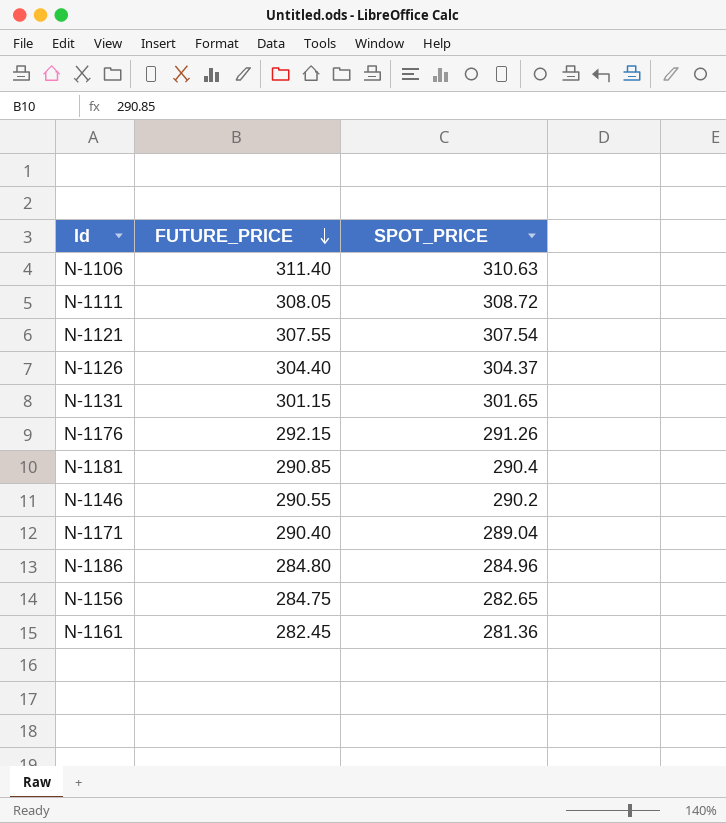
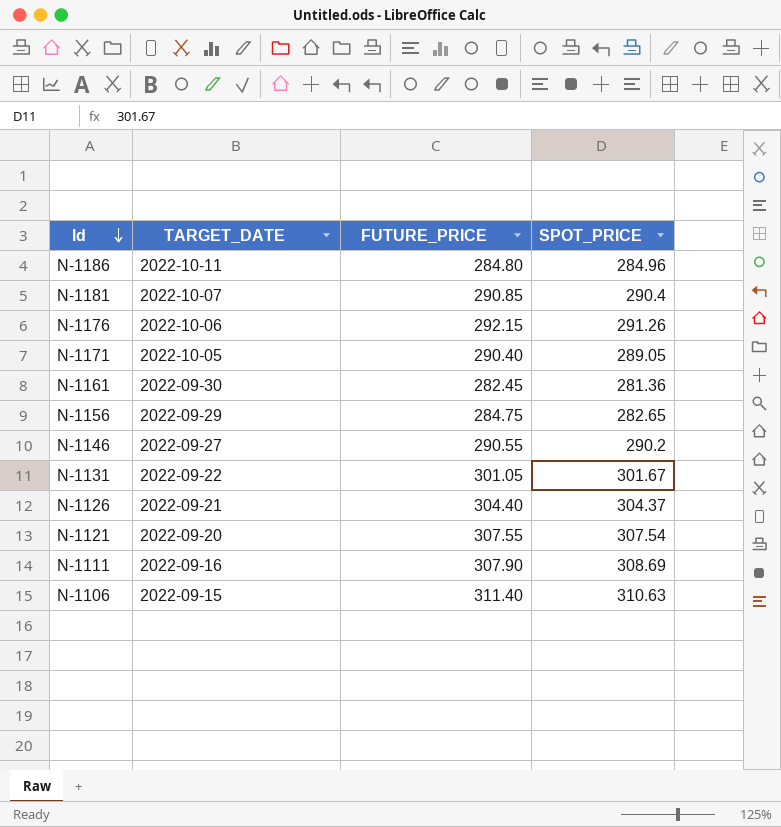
row order: FUTURE_PRICE descending -> Id descending
column TARGET_DATE | position: none -> 2
N-1171 | SPOT_PRICE: 289.04 -> 289.05
N-1131 | FUTURE_PRICE: 301.15 -> 301.05
N-1131 | SPOT_PRICE: 301.65 -> 301.67
N-1111 | FUTURE_PRICE: 308.05 -> 307.90
N-1111 | SPOT_PRICE: 308.72 -> 308.69

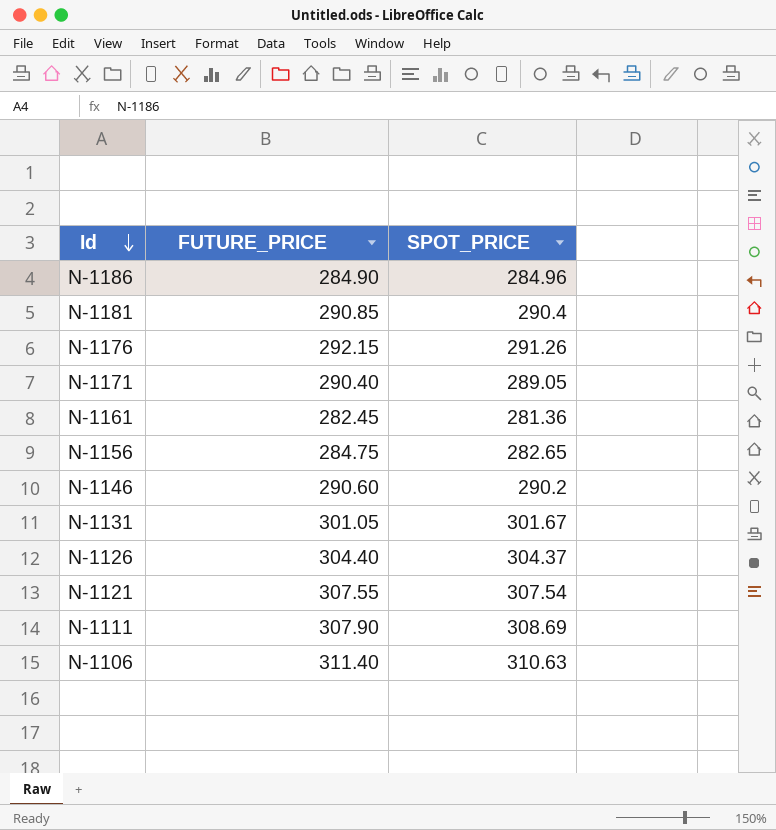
column TARGET_DATE | position: 2 -> none
N-1186 | FUTURE_PRICE: 284.80 -> 284.90
N-1146 | FUTURE_PRICE: 290.55 -> 290.60

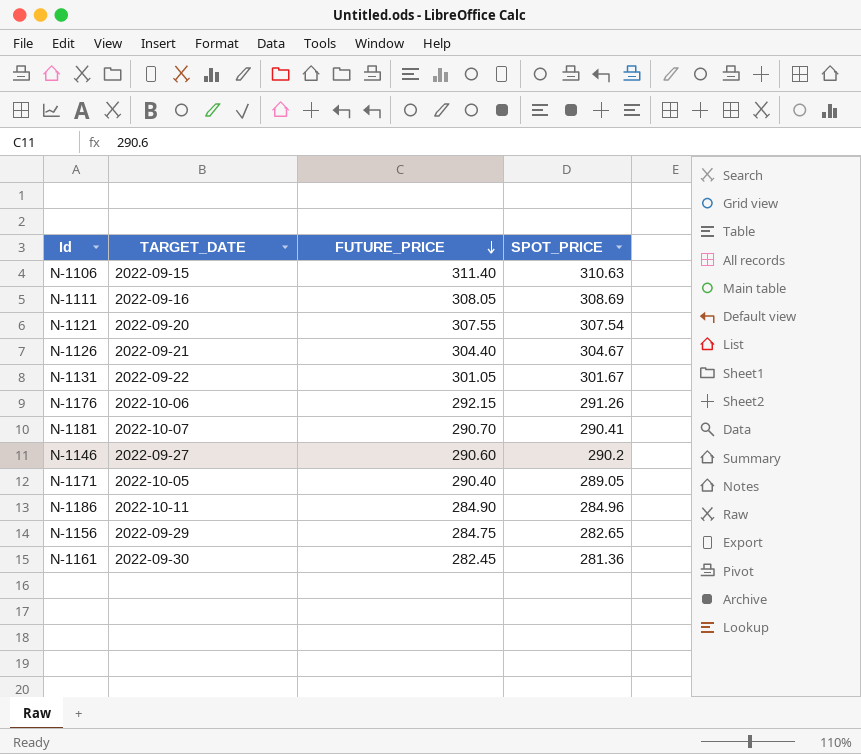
row order: Id descending -> FUTURE_PRICE descending
column TARGET_DATE | position: none -> 2
N-1111 | FUTURE_PRICE: 307.90 -> 308.05
N-1126 | SPOT_PRICE: 304.37 -> 304.67
N-1181 | FUTURE_PRICE: 290.85 -> 290.70
N-1181 | SPOT_PRICE: 290.4 -> 290.41

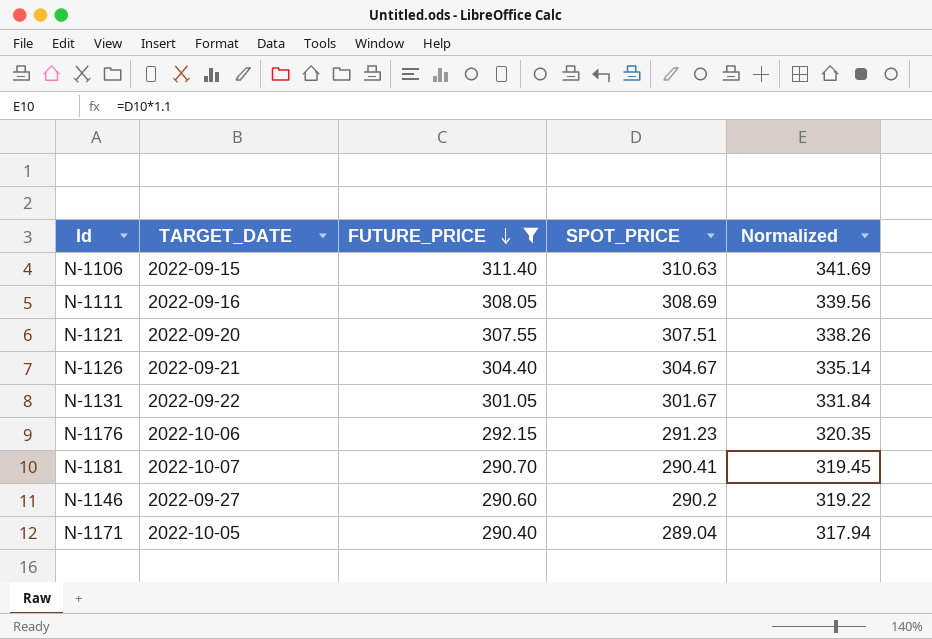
filter: none -> FUTURE_PRICE >= 290.40
column Normalized | formula: none -> [SPOT_PRICE] * 1.1
N-1121 | SPOT_PRICE: 307.54 -> 307.51
N-1176 | SPOT_PRICE: 291.26 -> 291.23
N-1171 | SPOT_PRICE: 289.05 -> 289.04

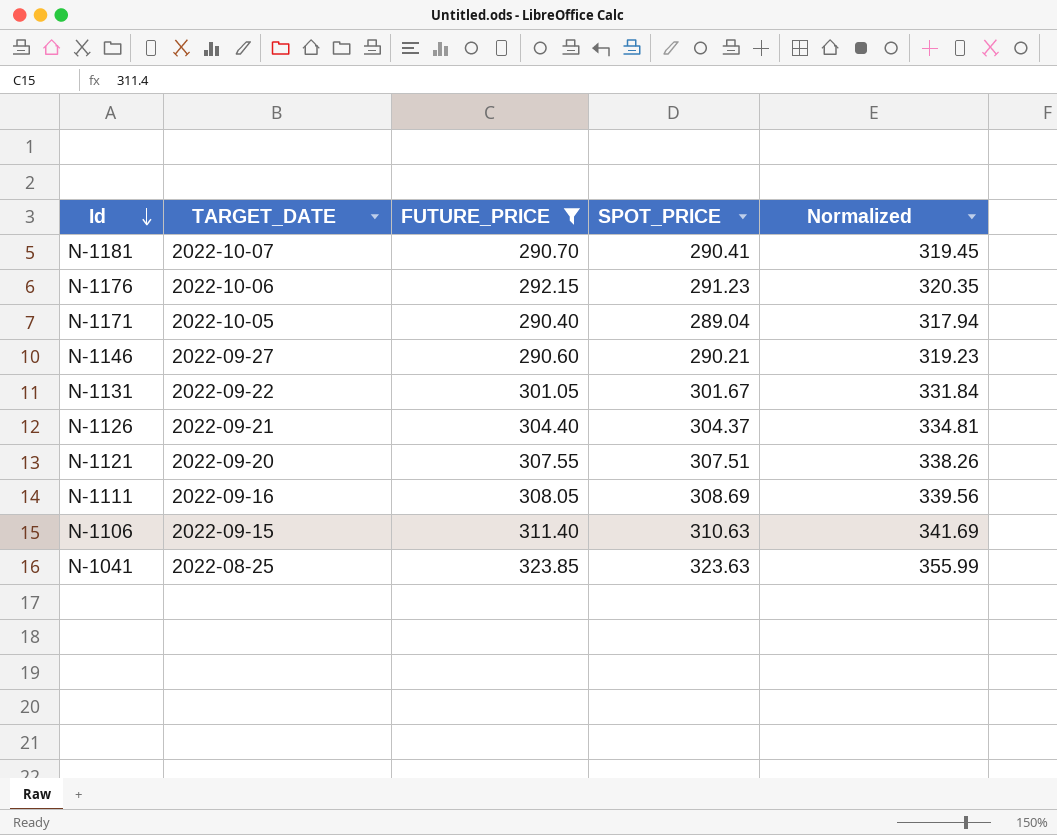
row order: FUTURE_PRICE descending -> Id descending
N-1146 | SPOT_PRICE: 290.2 -> 290.21
N-1146 | Normalized: 319.22 -> 319.23
N-1126 | SPOT_PRICE: 304.67 -> 304.37
N-1126 | Normalized: 335.14 -> 334.81
row N-1041: none -> 2022-08-25 | 323.85 | 323.63 | 355.99

